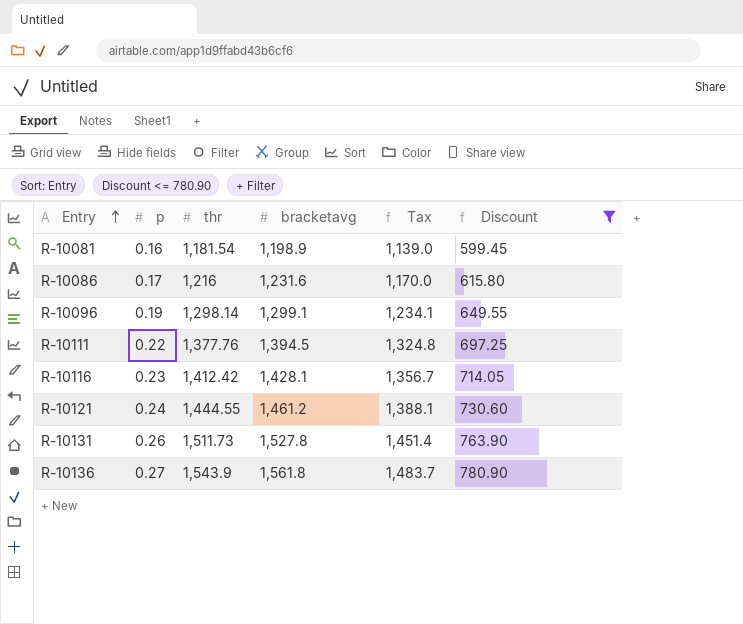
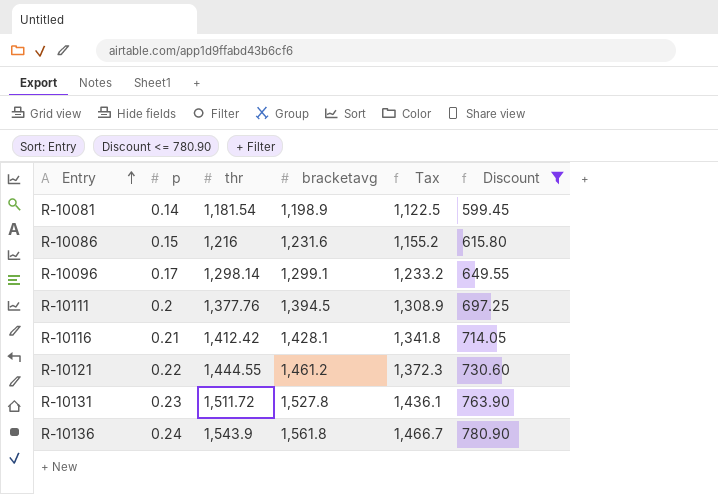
column Tax | formula: [bracketavg] * 0.95 -> [thr] * 0.95
R-10081 | p: 0.16 -> 0.14
R-10086 | p: 0.17 -> 0.15
R-10096 | p: 0.19 -> 0.17
R-10111 | p: 0.22 -> 0.2
R-10116 | p: 0.23 -> 0.21
R-10121 | p: 0.24 -> 0.22
R-10131 | p: 0.26 -> 0.23
R-10131 | thr: 1,511.73 -> 1,511.72
R-10136 | p: 0.27 -> 0.24

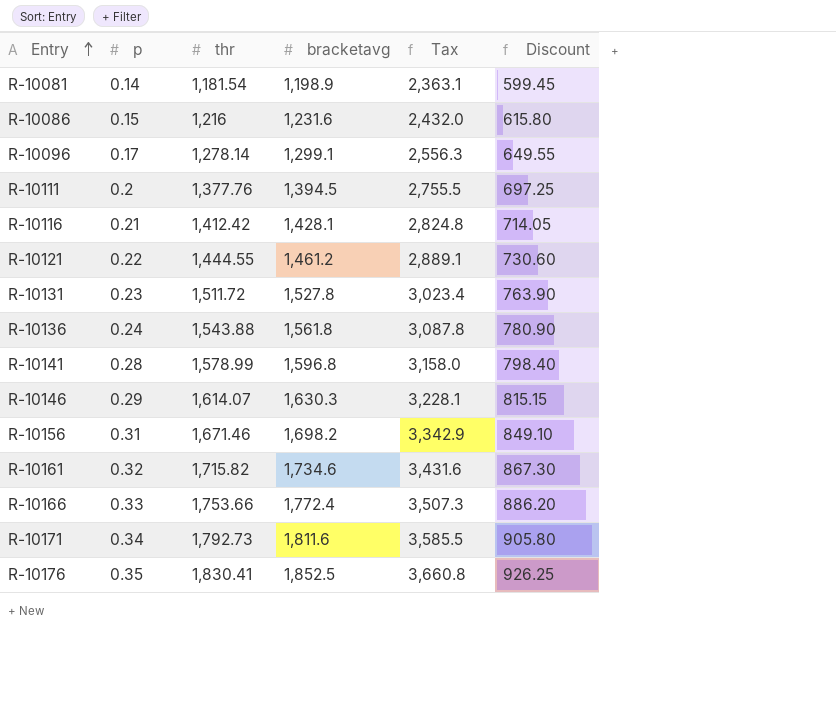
filter: Discount <= 780.90 -> none
column Tax | formula: [thr] * 0.95 -> [thr] * 2
R-10096 | thr: 1,298.14 -> 1,278.14
R-10136 | thr: 1,543.9 -> 1,543.88

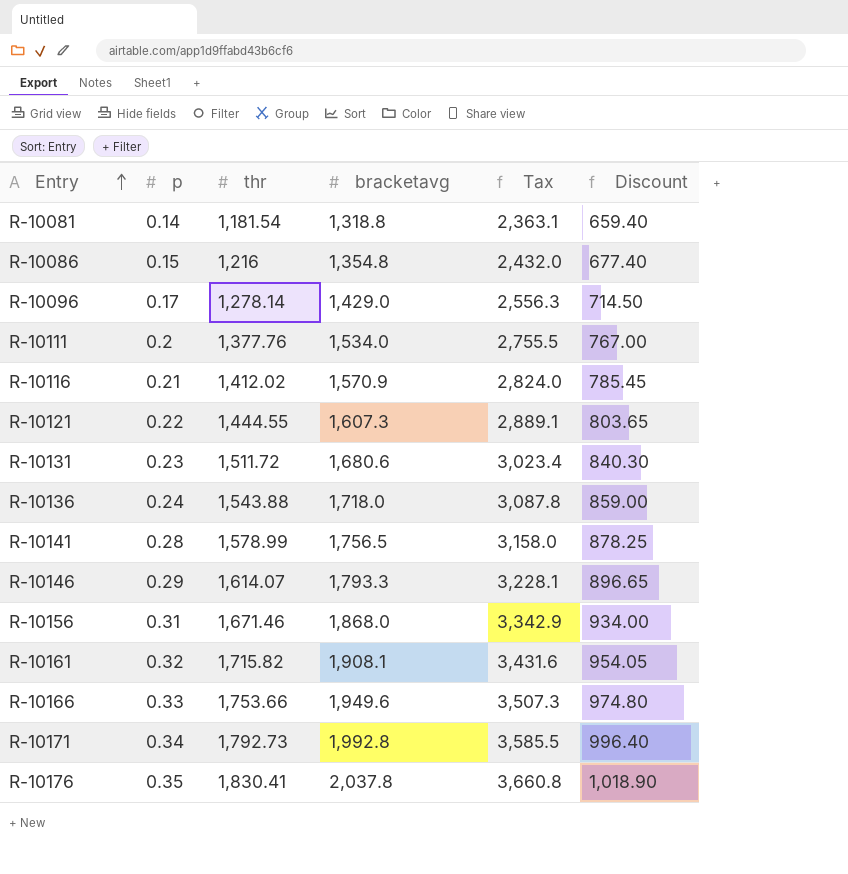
R-10081 | bracketavg: 1,198.9 -> 1,318.8
R-10081 | Discount: 599.45 -> 659.40
R-10086 | bracketavg: 1,231.6 -> 1,354.8
R-10086 | Discount: 615.80 -> 677.40
R-10096 | bracketavg: 1,299.1 -> 1,429.0
R-10096 | Discount: 649.55 -> 714.50
R-10111 | bracketavg: 1,394.5 -> 1,534.0
R-10111 | Discount: 697.25 -> 767.00
R-10116 | thr: 1,412.42 -> 1,412.02
R-10116 | bracketavg: 1,428.1 -> 1,570.9
R-10116 | Tax: 2,824.8 -> 2,824.0
R-10116 | Discount: 714.05 -> 785.45
R-10121 | bracketavg: 1,461.2 -> 1,607.3
R-10121 | Discount: 730.60 -> 803.65
R-10131 | bracketavg: 1,527.8 -> 1,680.6
R-10131 | Discount: 763.90 -> 840.30
R-10136 | bracketavg: 1,561.8 -> 1,718.0
R-10136 | Discount: 780.90 -> 859.00
R-10141 | bracketavg: 1,596.8 -> 1,756.5
R-10141 | Discount: 798.40 -> 878.25
R-10146 | bracketavg: 1,630.3 -> 1,793.3
R-10146 | Discount: 815.15 -> 896.65
R-10156 | bracketavg: 1,698.2 -> 1,868.0
R-10156 | Discount: 849.10 -> 934.00
R-10161 | bracketavg: 1,734.6 -> 1,908.1
R-10161 | Discount: 867.30 -> 954.05
R-10166 | bracketavg: 1,772.4 -> 1,949.6
R-10166 | Discount: 886.20 -> 974.80
R-10171 | bracketavg: 1,811.6 -> 1,992.8
R-10171 | Discount: 905.80 -> 996.40
R-10176 | bracketavg: 1,852.5 -> 2,037.8
R-10176 | Discount: 926.25 -> 1,018.90

